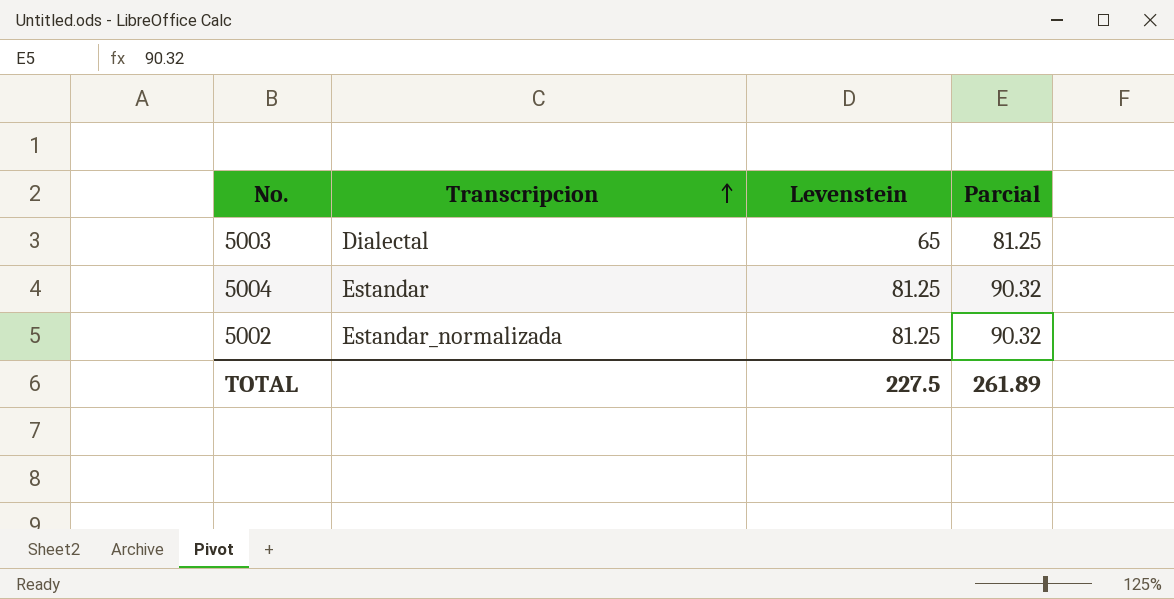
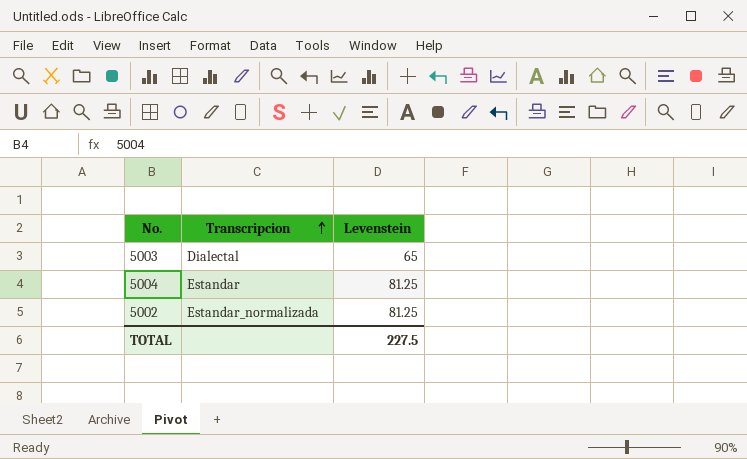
column Parcial | position: 4 -> none

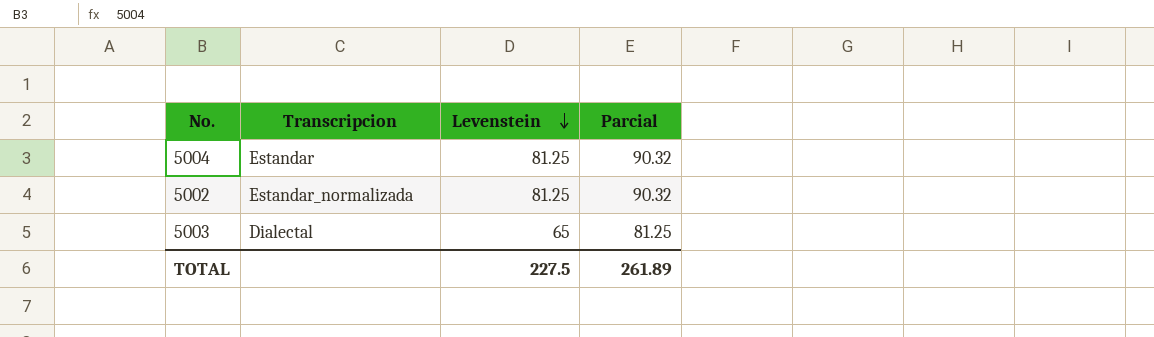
row order: Transcripcion ascending -> Levenstein descending
column Parcial | position: none -> 4

